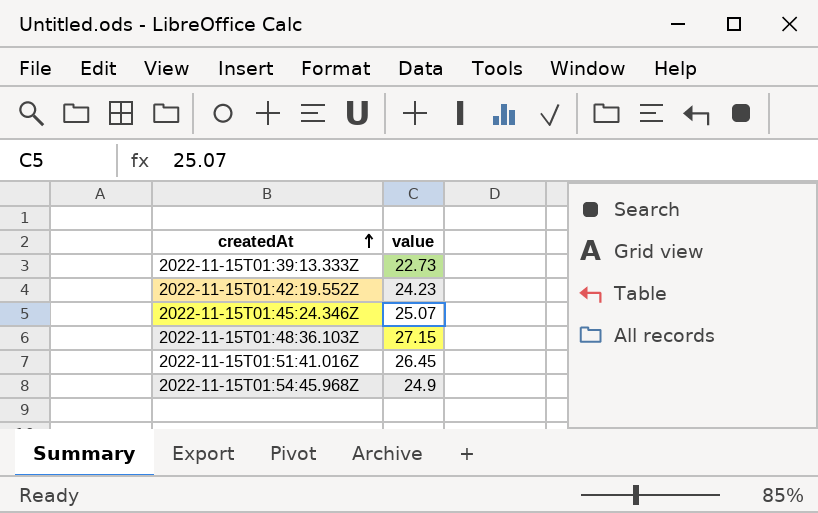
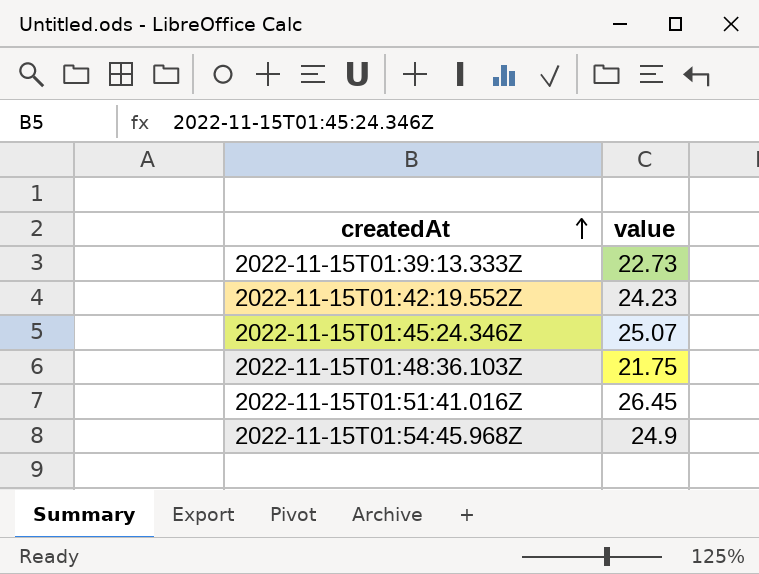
2022-11-15T01:48:36.103Z | value: 27.15 -> 21.75

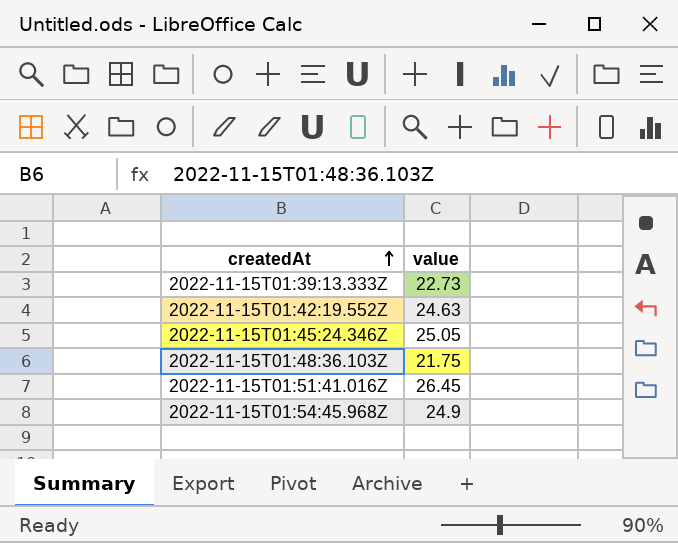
2022-11-15T01:42:19.552Z | value: 24.23 -> 24.63
2022-11-15T01:45:24.346Z | value: 25.07 -> 25.05

